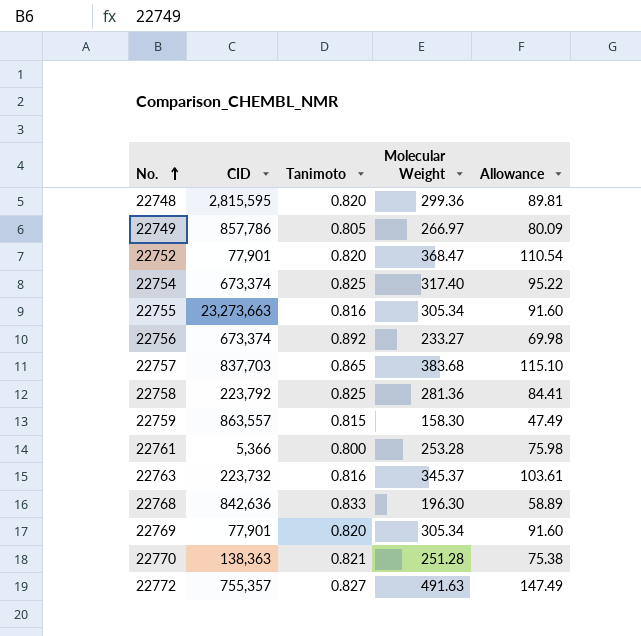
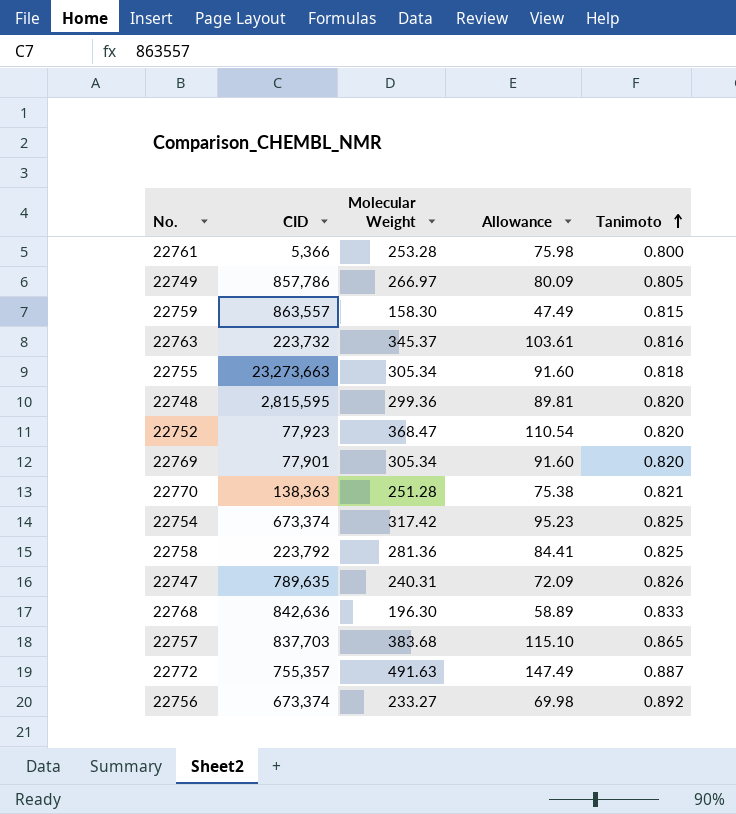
row order: No. ascending -> Tanimoto ascending
column Tanimoto | position: 3 -> 5
22755 | Tanimoto: 0.816 -> 0.818
22752 | CID: 77,901 -> 77,923
22754 | Molecular Weight: 317.40 -> 317.42
22754 | Allowance: 95.22 -> 95.23
row 22747: none -> 789,635 | 240.31 | 72.09 | 0.826
22772 | Tanimoto: 0.827 -> 0.887

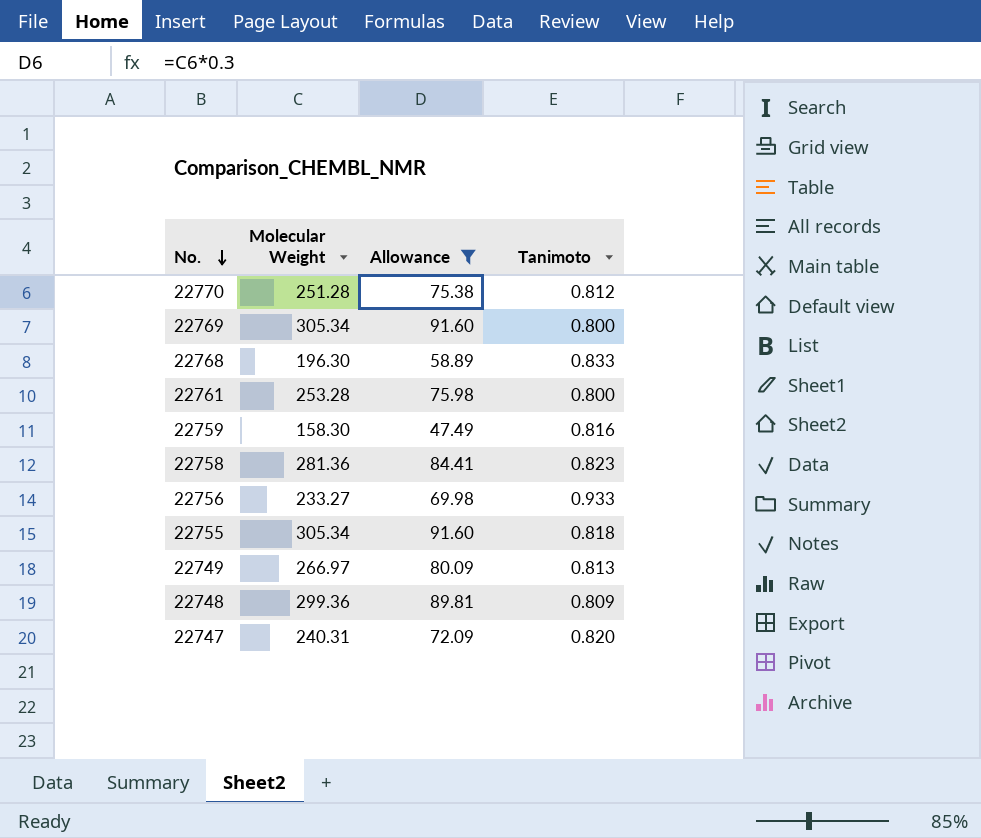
filter: none -> Allowance <= 91.60
row order: Tanimoto ascending -> No. descending
column CID | position: 2 -> none
22770 | Tanimoto: 0.821 -> 0.812
22769 | Tanimoto: 0.820 -> 0.800
22759 | Tanimoto: 0.815 -> 0.816
22758 | Tanimoto: 0.825 -> 0.823
22756 | Tanimoto: 0.892 -> 0.933
22749 | Tanimoto: 0.805 -> 0.813
22748 | Tanimoto: 0.820 -> 0.809
22747 | Tanimoto: 0.826 -> 0.820

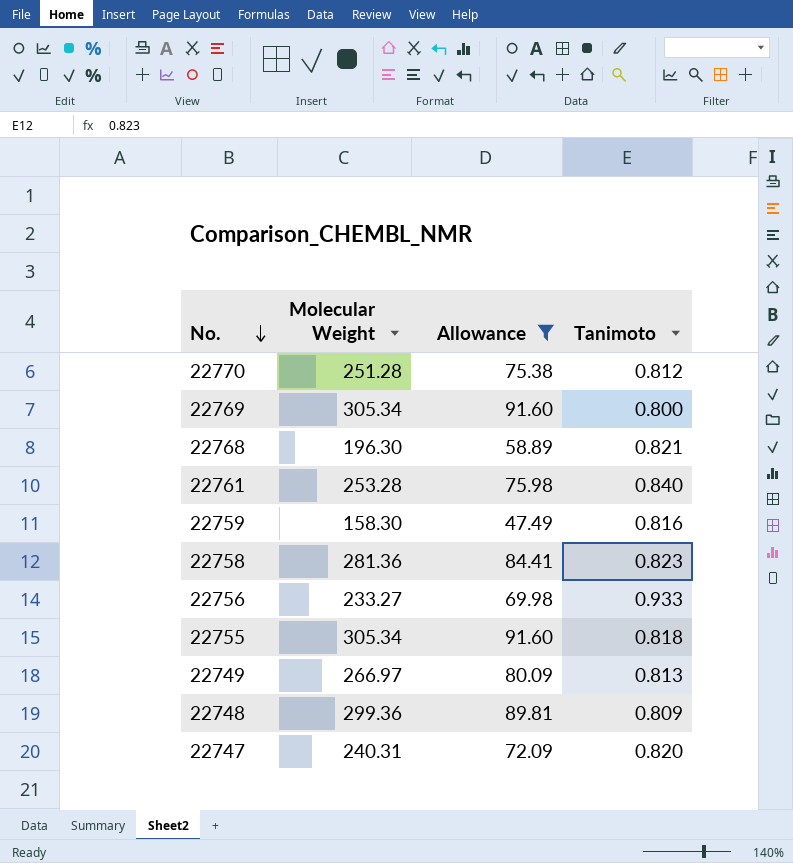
22768 | Tanimoto: 0.833 -> 0.821
22761 | Tanimoto: 0.800 -> 0.840

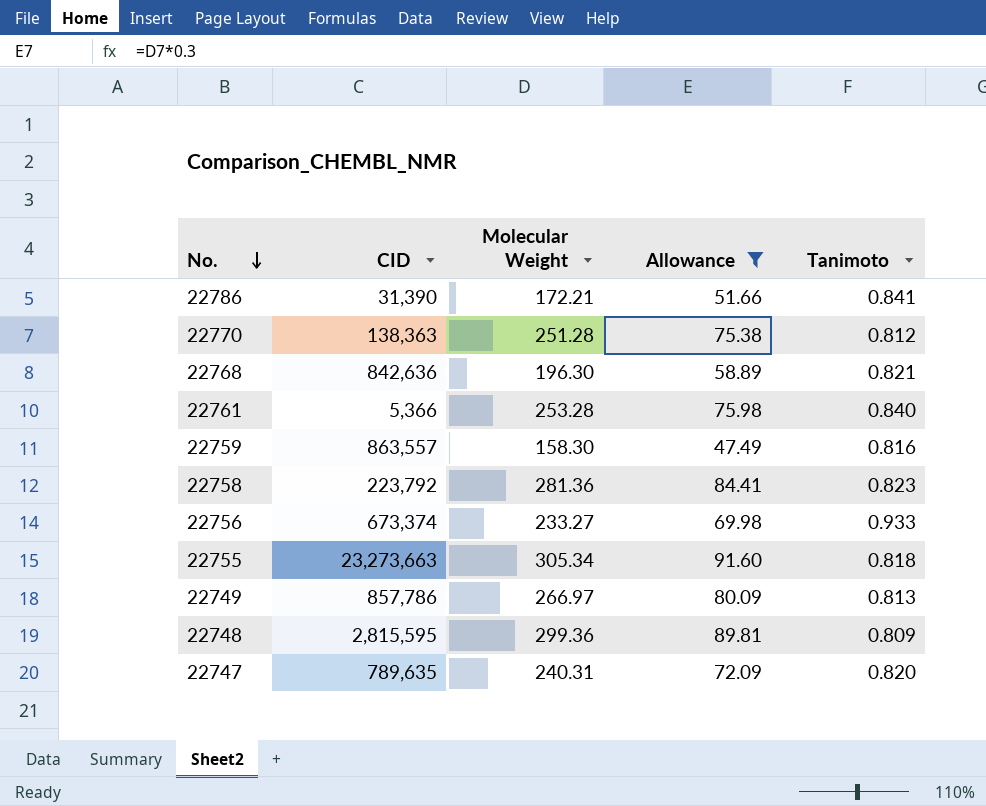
column CID | position: none -> 2
row 22769: 305.34 | 91.60 | 0.800 -> none
row 22786: none -> 31,390 | 172.21 | 51.66 | 0.841

